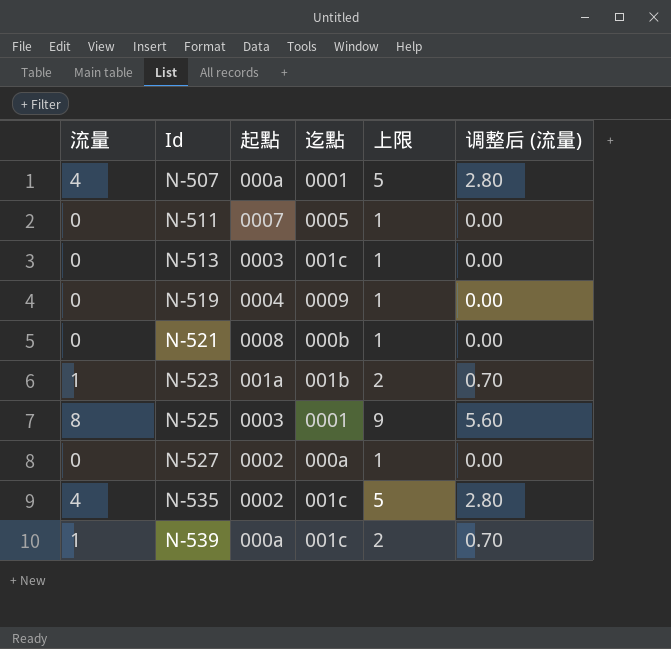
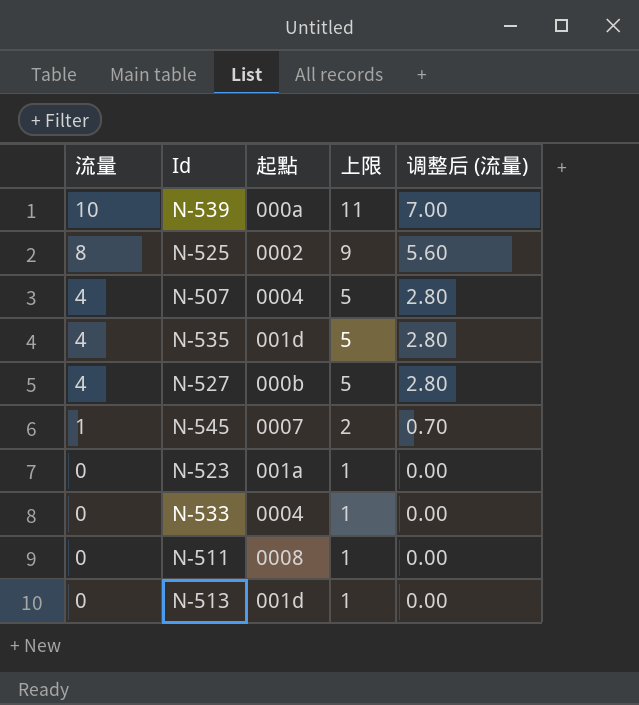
row order: Id ascending -> 流量 descending
column 迄點 | position: 4 -> none
row N-519: 0 | 0004 | 0009 | 1 | 0.00 -> none
row N-521: 0 | 0008 | 000b | 1 | 0.00 -> none
N-539 | 流量: 1 -> 10
N-539 | 上限: 2 -> 11
N-539 | 调整后 (流量): 0.70 -> 7.00
N-525 | 起點: 0003 -> 0002
N-507 | 起點: 000a -> 0004
N-535 | 起點: 0002 -> 001d
N-527 | 流量: 0 -> 4
N-527 | 起點: 0002 -> 000b
N-527 | 上限: 1 -> 5
N-527 | 调整后 (流量): 0.00 -> 2.80
row N-545: none -> 1 | 0007 | 2 | 0.70
N-523 | 流量: 1 -> 0
N-523 | 上限: 2 -> 1
N-523 | 调整后 (流量): 0.70 -> 0.00
row N-533: none -> 0 | 0004 | 1 | 0.00
N-511 | 起點: 0007 -> 0008
N-513 | 起點: 0003 -> 001d

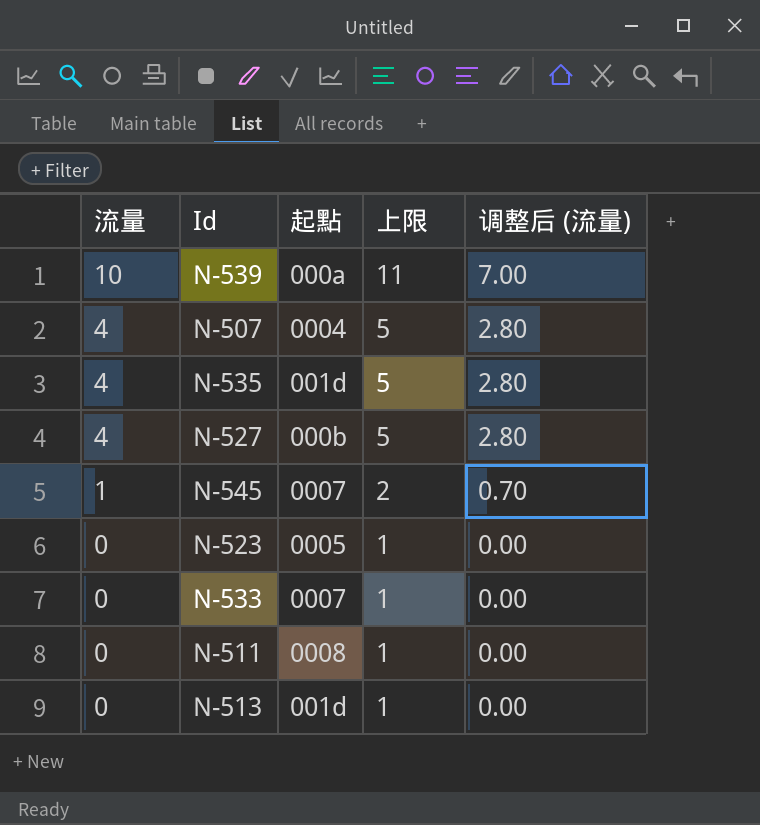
row N-525: 8 | 0002 | 9 | 5.60 -> none
N-523 | 起點: 001a -> 0005
N-533 | 起點: 0004 -> 0007

